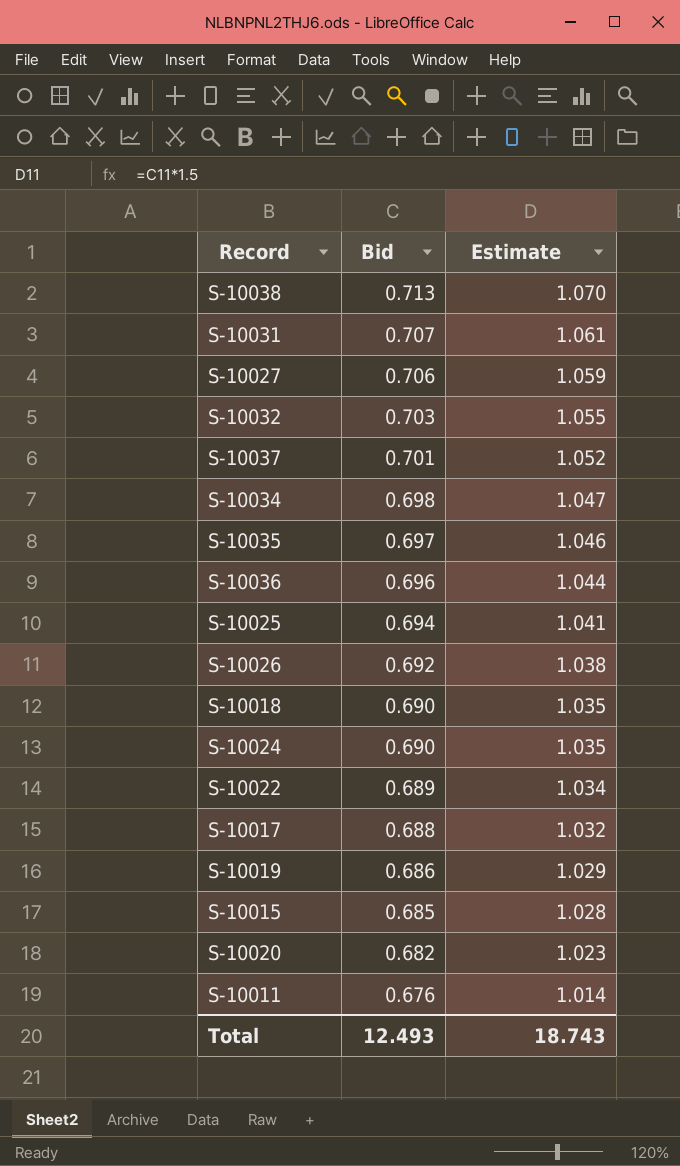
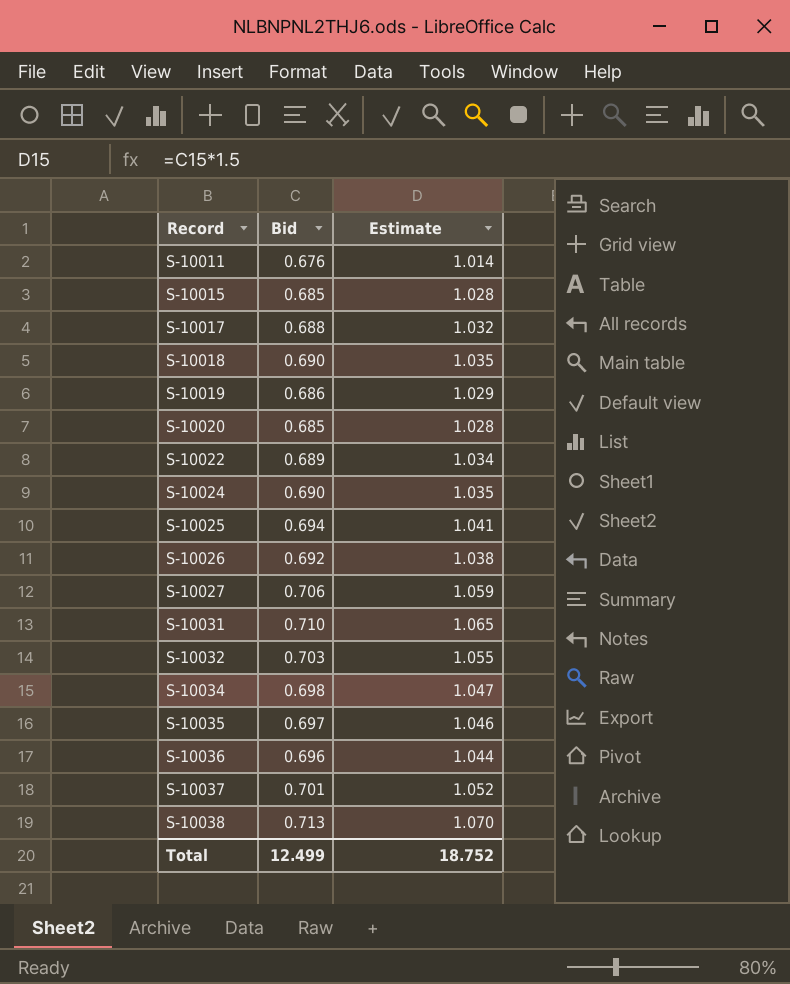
row order: Bid descending -> Record ascending
S-10020 | Bid: 0.682 -> 0.685
S-10020 | Estimate: 1.023 -> 1.028
S-10031 | Bid: 0.707 -> 0.710
S-10031 | Estimate: 1.061 -> 1.065
Total | Bid: 12.493 -> 12.499
Total | Estimate: 18.743 -> 18.752

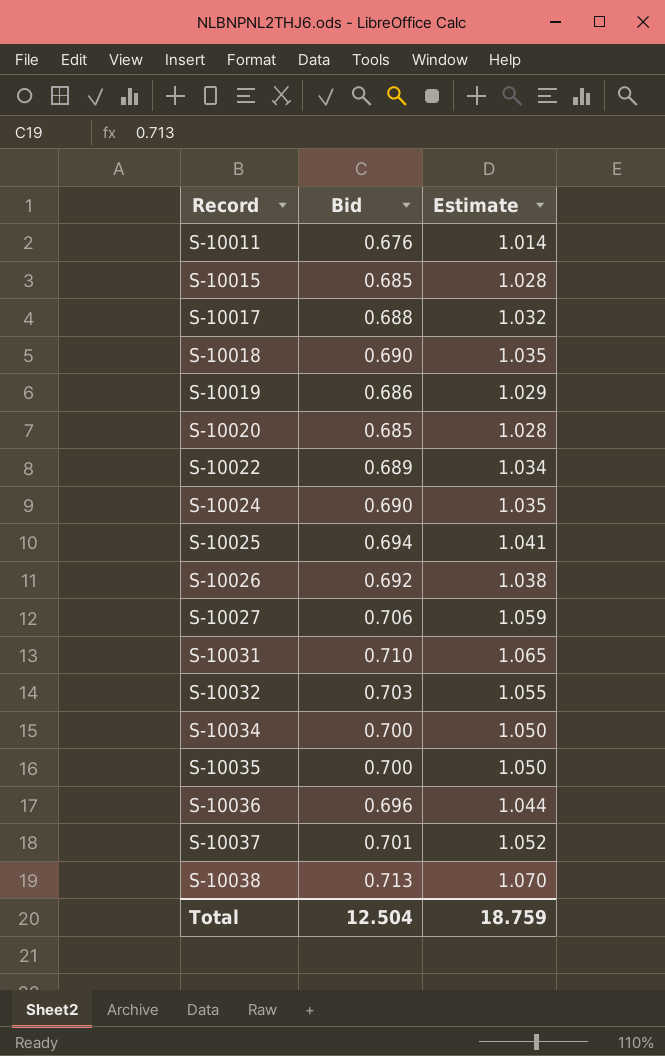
S-10034 | Bid: 0.698 -> 0.700
S-10034 | Estimate: 1.047 -> 1.050
S-10035 | Bid: 0.697 -> 0.700
S-10035 | Estimate: 1.046 -> 1.050
Total | Bid: 12.499 -> 12.504
Total | Estimate: 18.752 -> 18.759

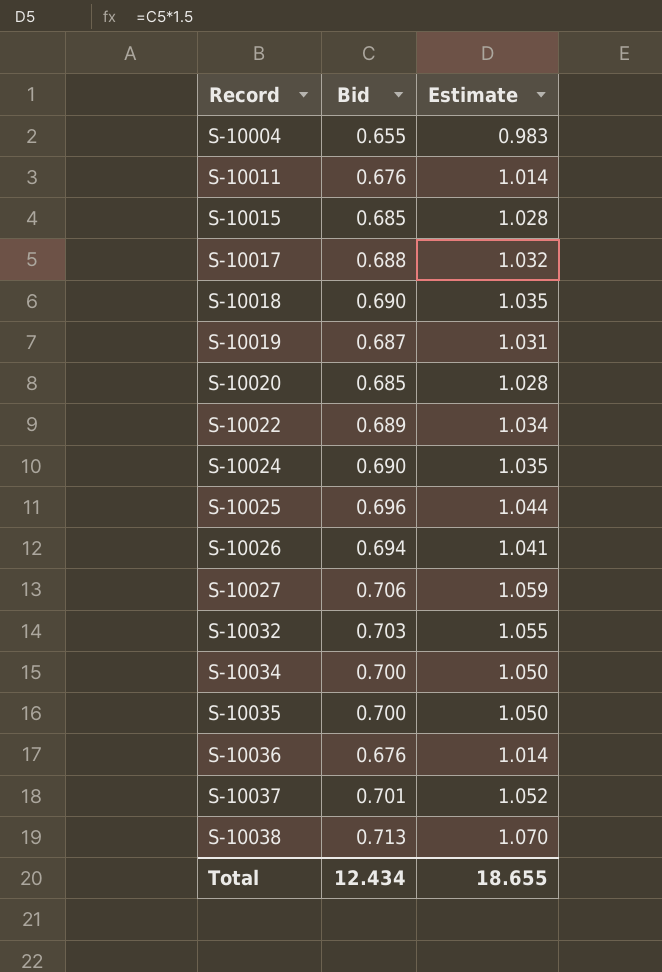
row S-10031: 0.710 | 1.065 -> none
row S-10004: none -> 0.655 | 0.983
S-10019 | Bid: 0.686 -> 0.687
S-10019 | Estimate: 1.029 -> 1.031
S-10025 | Bid: 0.694 -> 0.696
S-10025 | Estimate: 1.041 -> 1.044
S-10026 | Bid: 0.692 -> 0.694
S-10026 | Estimate: 1.038 -> 1.041
S-10036 | Bid: 0.696 -> 0.676
S-10036 | Estimate: 1.044 -> 1.014
Total | Bid: 12.504 -> 12.434
Total | Estimate: 18.759 -> 18.655

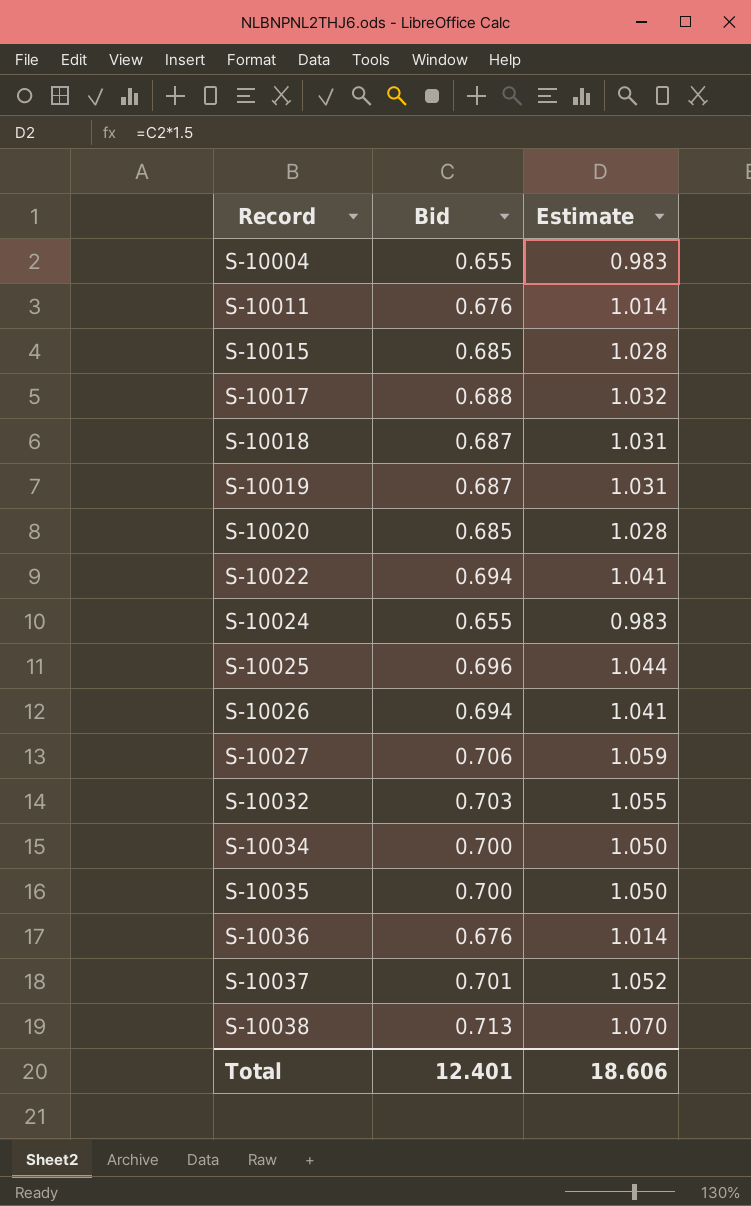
S-10018 | Bid: 0.690 -> 0.687
S-10018 | Estimate: 1.035 -> 1.031
S-10022 | Bid: 0.689 -> 0.694
S-10022 | Estimate: 1.034 -> 1.041
S-10024 | Bid: 0.690 -> 0.655
S-10024 | Estimate: 1.035 -> 0.983
Total | Bid: 12.434 -> 12.401
Total | Estimate: 18.655 -> 18.606

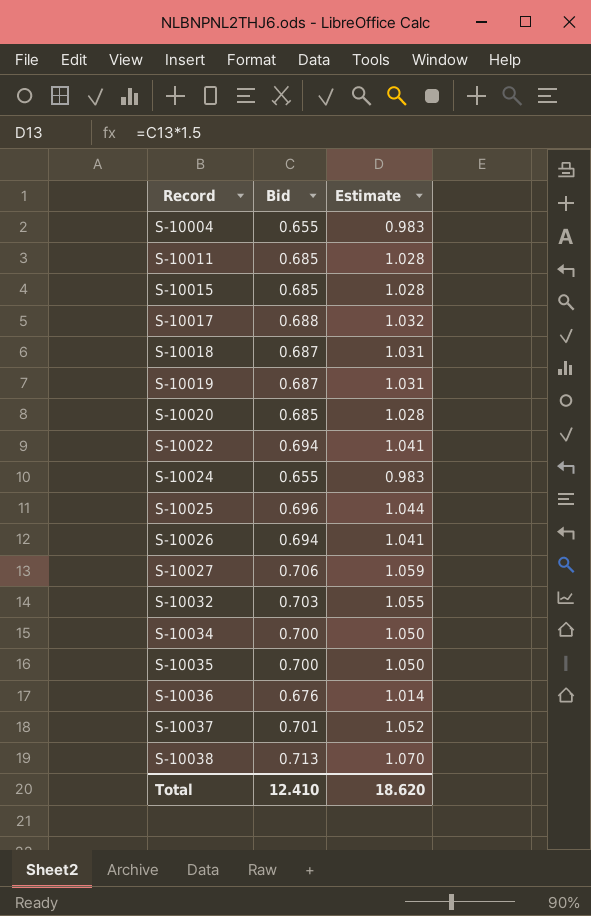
S-10011 | Bid: 0.676 -> 0.685
S-10011 | Estimate: 1.014 -> 1.028
Total | Bid: 12.401 -> 12.410
Total | Estimate: 18.606 -> 18.620

